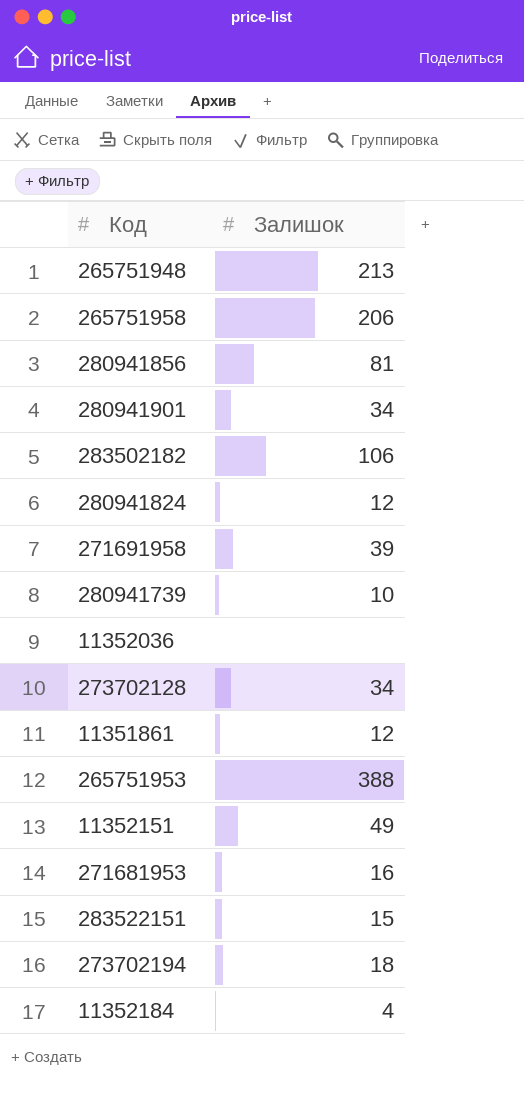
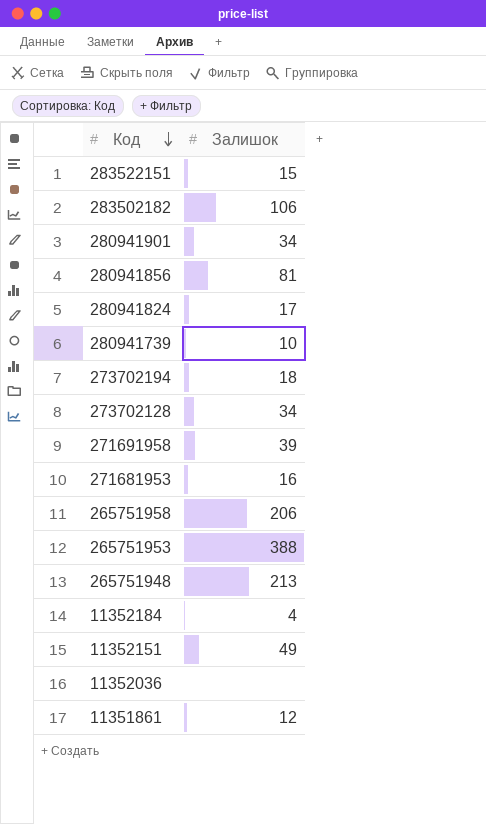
row order: none -> Код descending
280941824 | Залишок: 12 -> 17

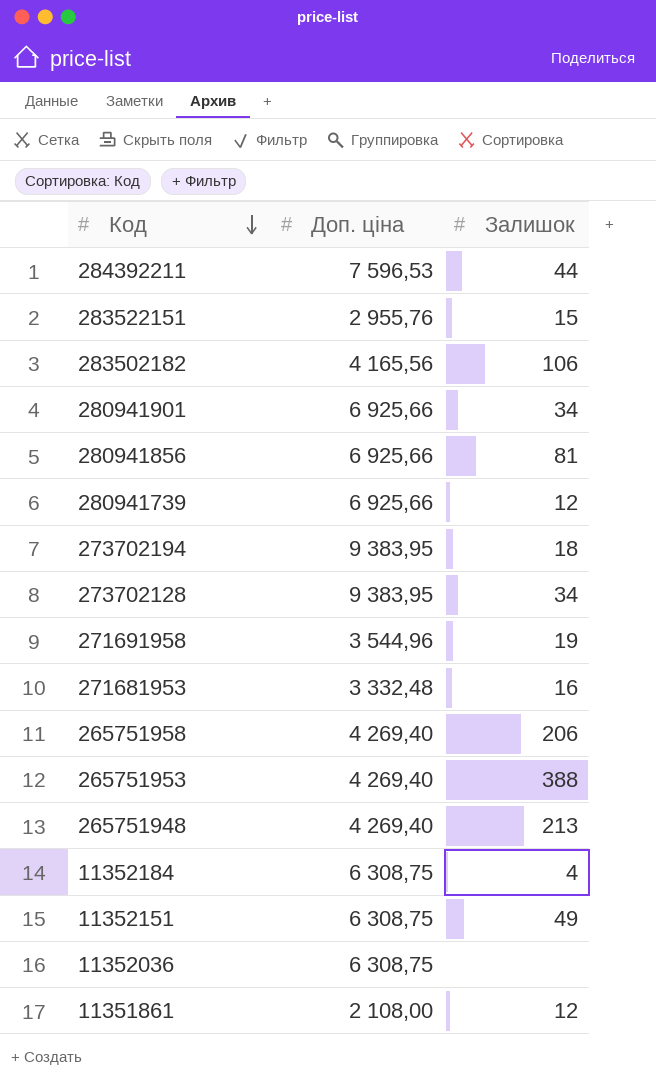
column Доп. ціна | position: none -> 2
row 280941824: 17 -> none
row 284392211: none -> 7 596,53 | 44
280941739 | Залишок: 10 -> 12
271691958 | Залишок: 39 -> 19

